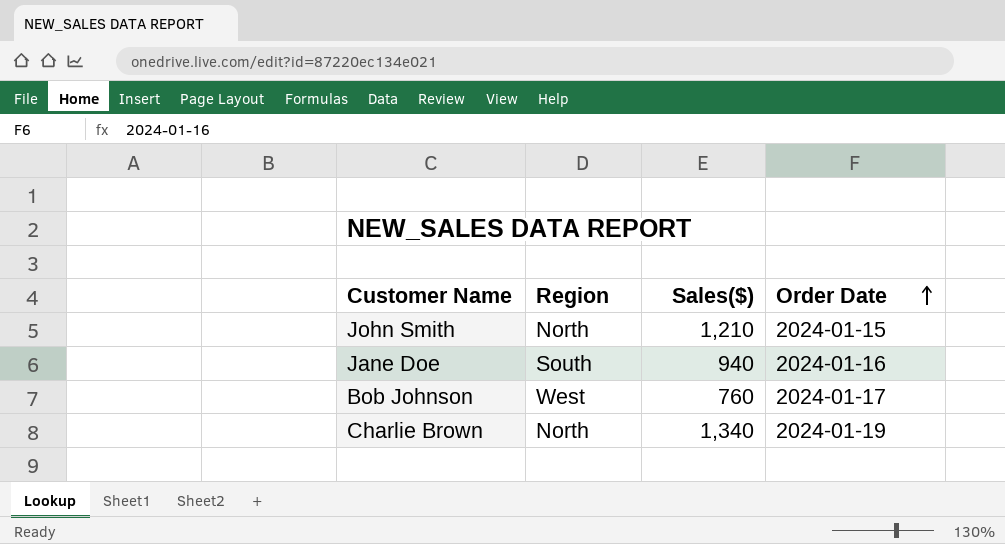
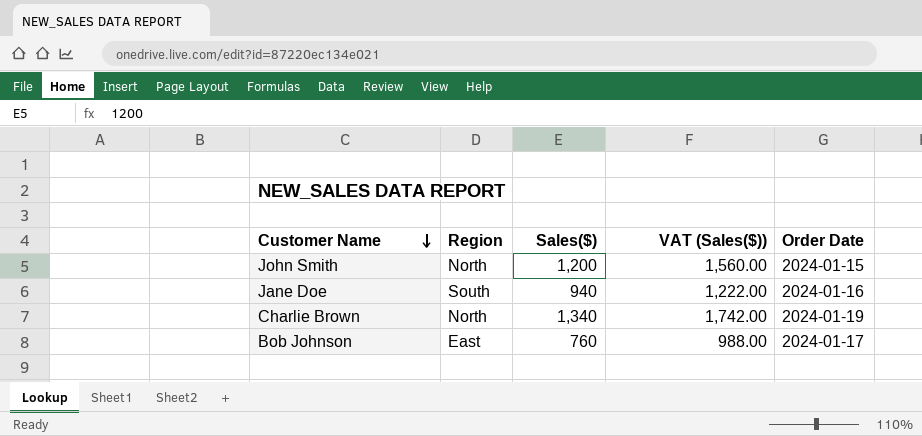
row order: Order Date ascending -> Customer Name descending
column VAT (Sales($)) | formula: none -> [Sales($)] * 1.3
John Smith | Sales($): 1,210 -> 1,200
Bob Johnson | Region: West -> East

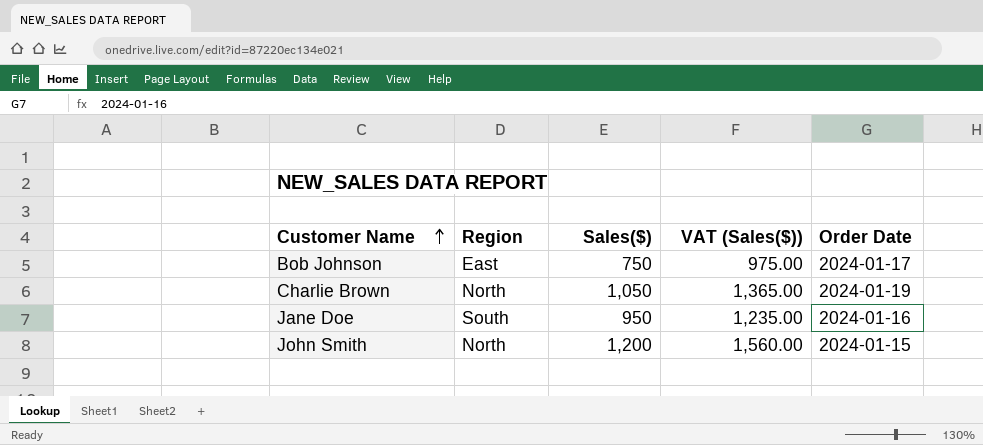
row order: Customer Name descending -> Customer Name ascending
Bob Johnson | Sales($): 760 -> 750
Bob Johnson | VAT (Sales($)): 988.00 -> 975.00
Charlie Brown | Sales($): 1,340 -> 1,050
Charlie Brown | VAT (Sales($)): 1,742.00 -> 1,365.00
Jane Doe | Sales($): 940 -> 950
Jane Doe | VAT (Sales($)): 1,222.00 -> 1,235.00

